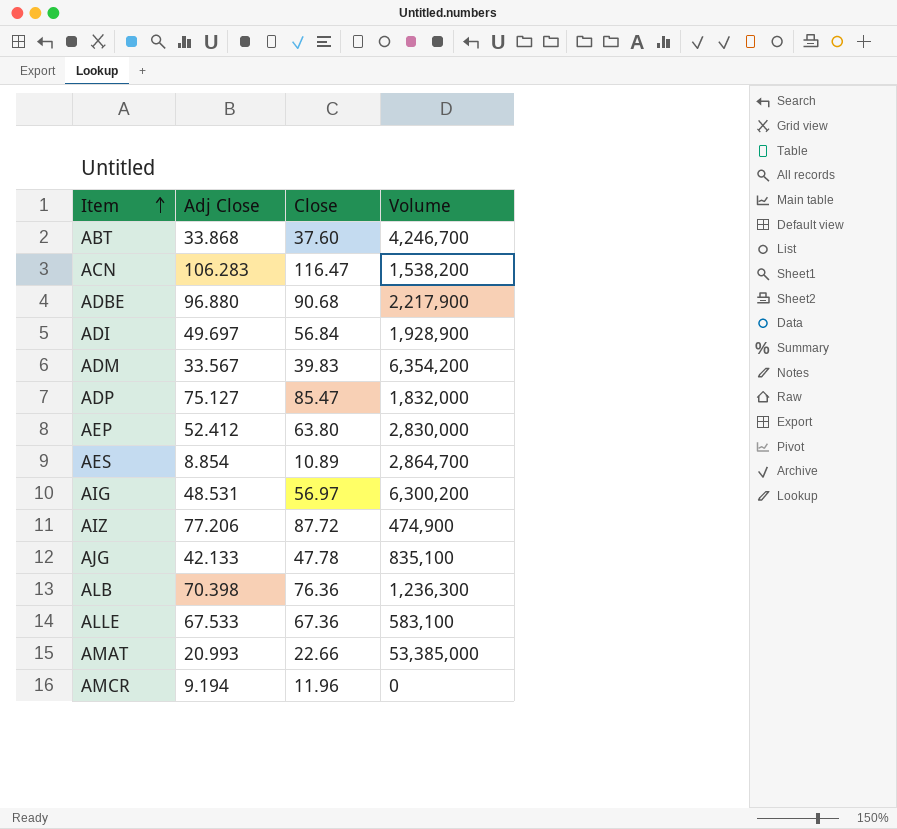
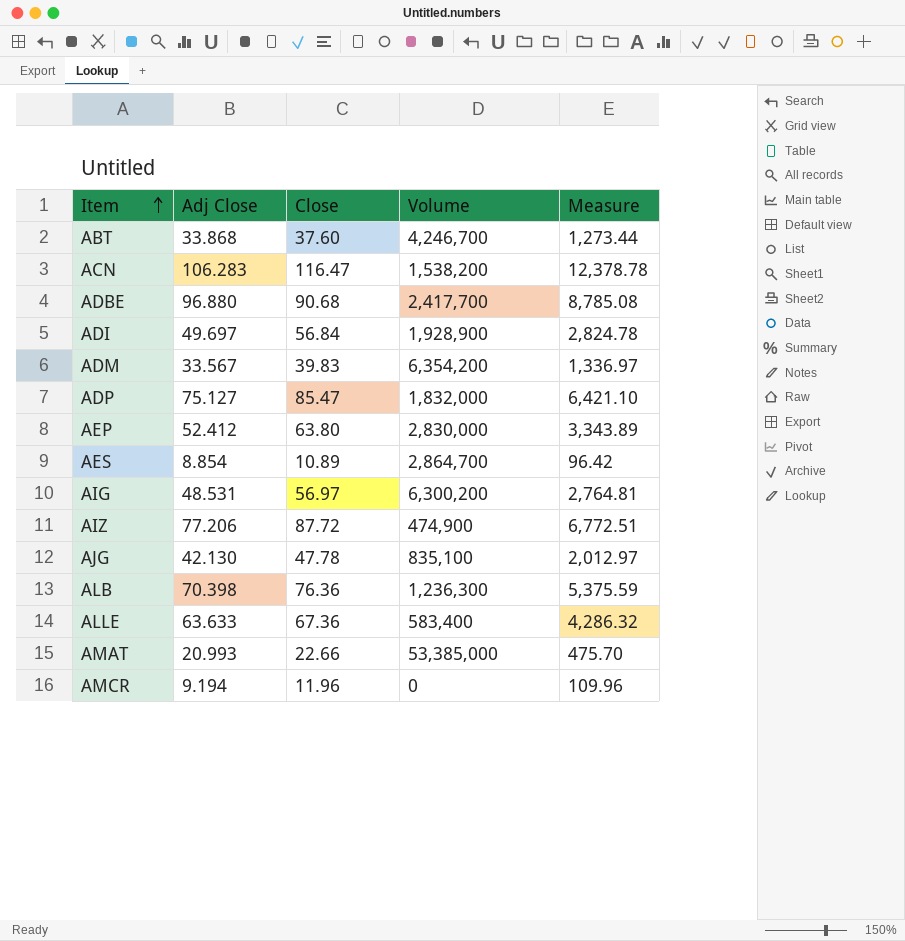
column Measure | formula: none -> [Adj Close] * [Close]
ADBE | Volume: 2,217,900 -> 2,417,700
AJG | Adj Close: 42.133 -> 42.130
ALLE | Adj Close: 67.533 -> 63.633
ALLE | Volume: 583,100 -> 583,400

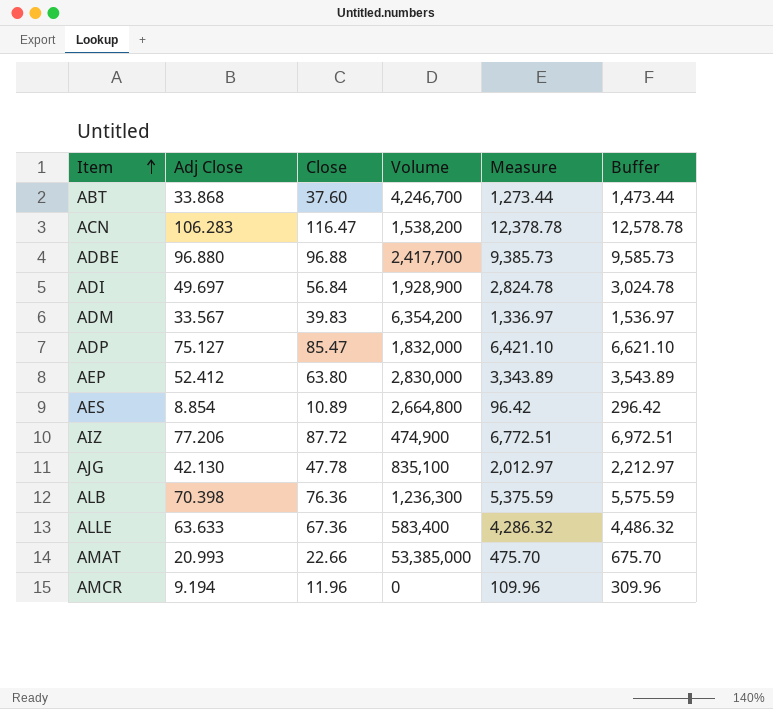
column Buffer | formula: none -> [Measure] + 200
row AIG: 48.531 | 56.97 | 6,300,200 | 2,764.81 -> none
ADBE | Close: 90.68 -> 96.88
ADBE | Measure: 8,785.08 -> 9,385.73
AES | Volume: 2,864,700 -> 2,664,800

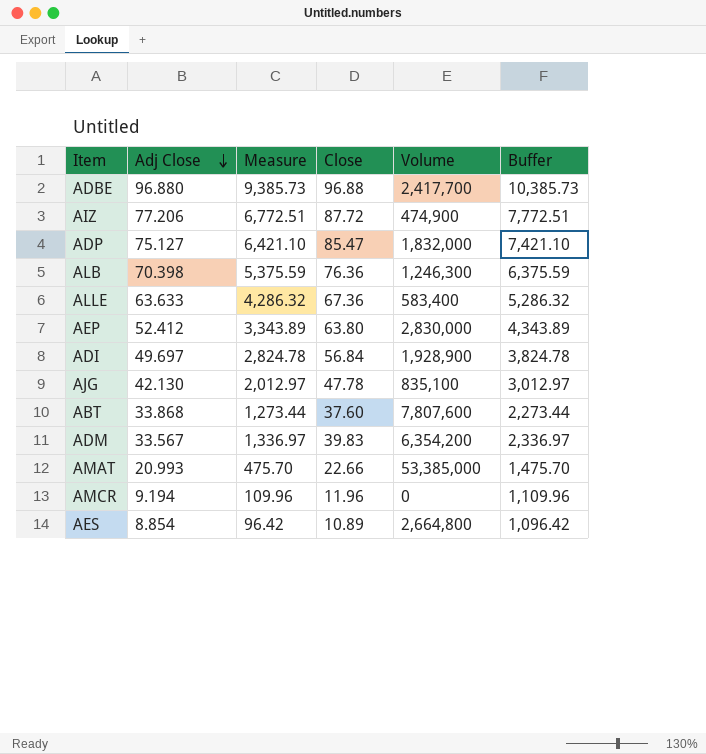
row order: Item ascending -> Adj Close descending
column Measure | position: 5 -> 3
column Buffer | formula: [Measure] + 200 -> [Measure] + 1000
row ACN: 106.283 | 116.47 | 1,538,200 | 12,378.78 | 12,578.78 -> none
ALB | Volume: 1,236,300 -> 1,246,300
ABT | Volume: 4,246,700 -> 7,807,600

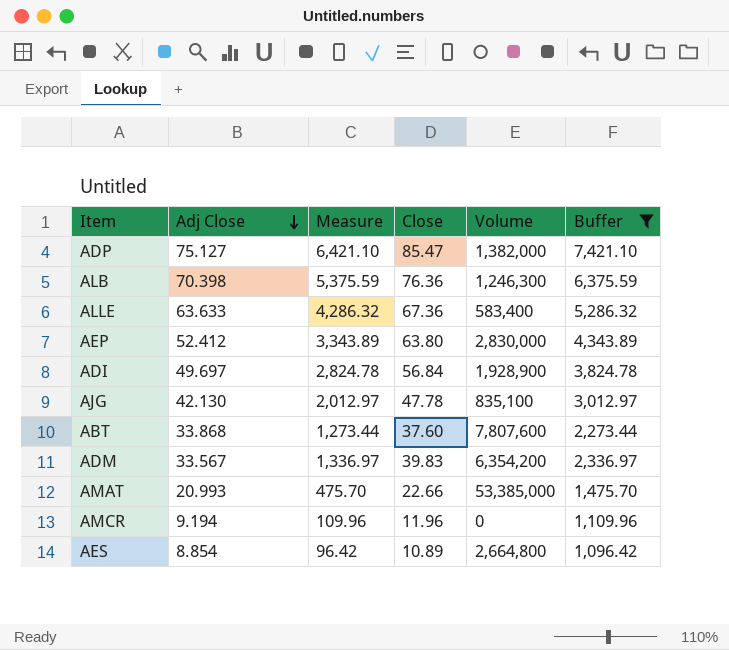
filter: none -> Buffer <= 7,421.10
ADP | Volume: 1,832,000 -> 1,382,000

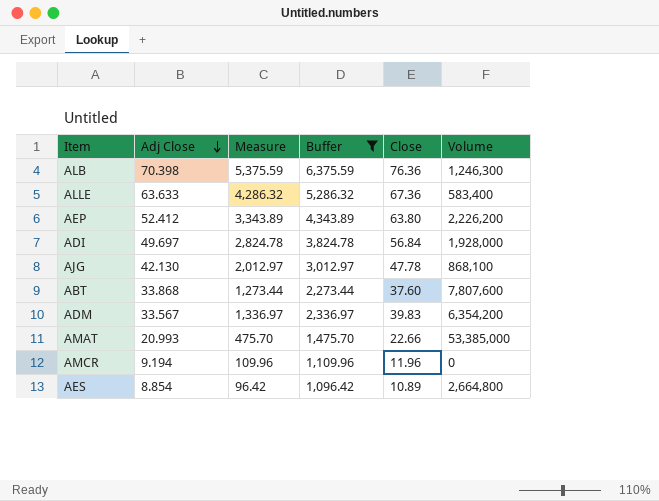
column Buffer | position: 6 -> 4
row ADP: 75.127 | 6,421.10 | 85.47 | 1,382,000 | 7,421.10 -> none
AEP | Volume: 2,830,000 -> 2,226,200
ADI | Volume: 1,928,900 -> 1,928,000
AJG | Volume: 835,100 -> 868,100

